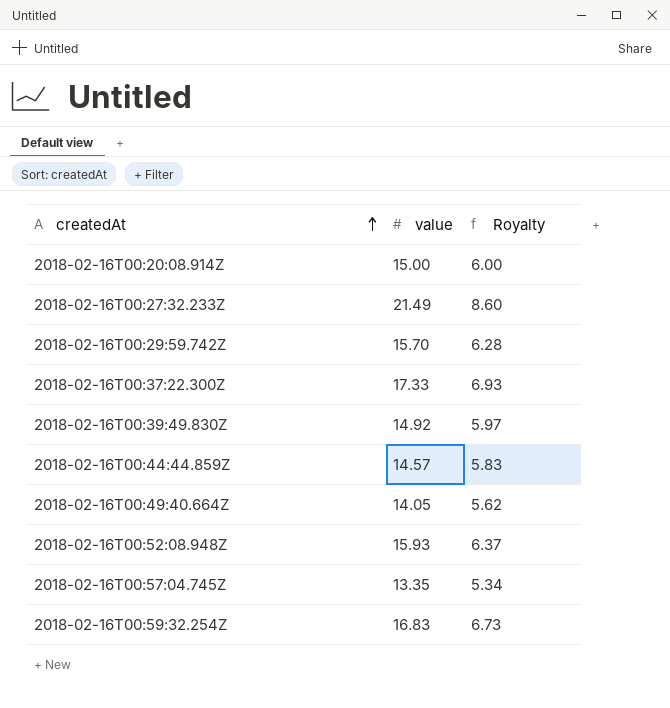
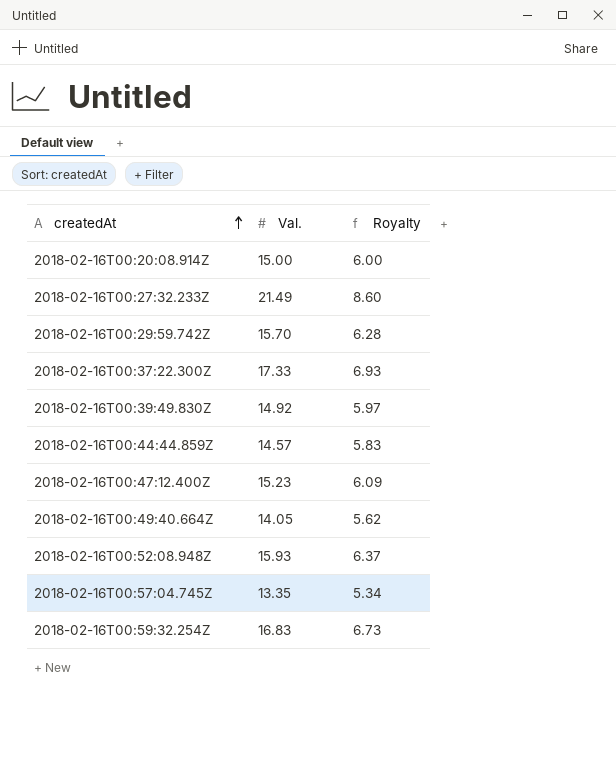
column name: value -> Val.
row 2018-02-16T00:47:12.400Z: none -> 15.23 | 6.09

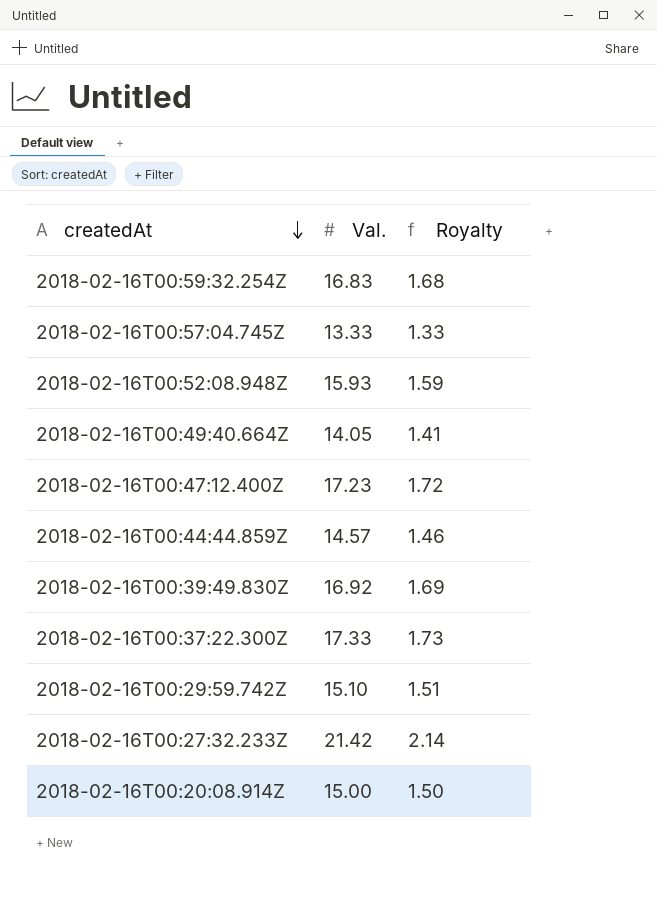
row order: createdAt ascending -> createdAt descending
column Royalty | formula: [Val.] * 0.4 -> [Val.] * 0.1
2018-02-16T00:57:04.745Z | Val.: 13.35 -> 13.33
2018-02-16T00:47:12.400Z | Val.: 15.23 -> 17.23
2018-02-16T00:39:49.830Z | Val.: 14.92 -> 16.92
2018-02-16T00:29:59.742Z | Val.: 15.70 -> 15.10
2018-02-16T00:27:32.233Z | Val.: 21.49 -> 21.42

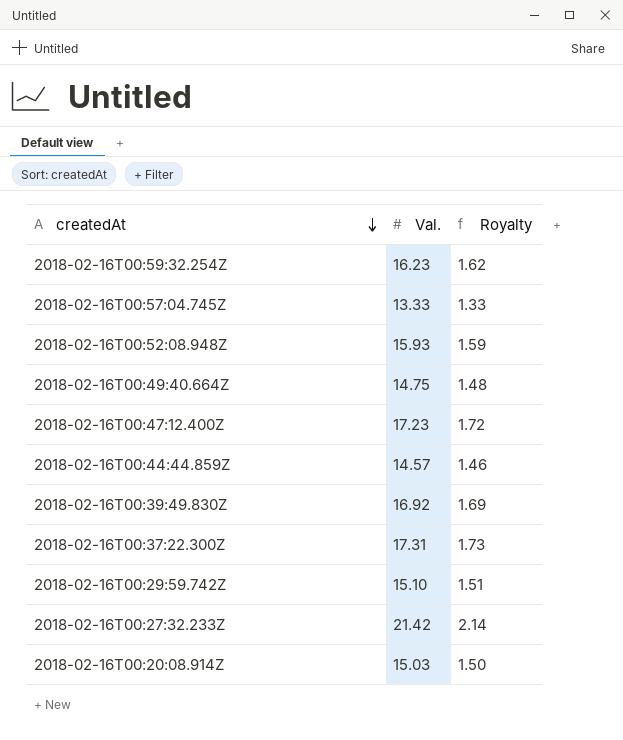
2018-02-16T00:59:32.254Z | Val.: 16.83 -> 16.23
2018-02-16T00:59:32.254Z | Royalty: 1.68 -> 1.62
2018-02-16T00:49:40.664Z | Val.: 14.05 -> 14.75
2018-02-16T00:49:40.664Z | Royalty: 1.41 -> 1.48
2018-02-16T00:37:22.300Z | Val.: 17.33 -> 17.31
2018-02-16T00:20:08.914Z | Val.: 15.00 -> 15.03

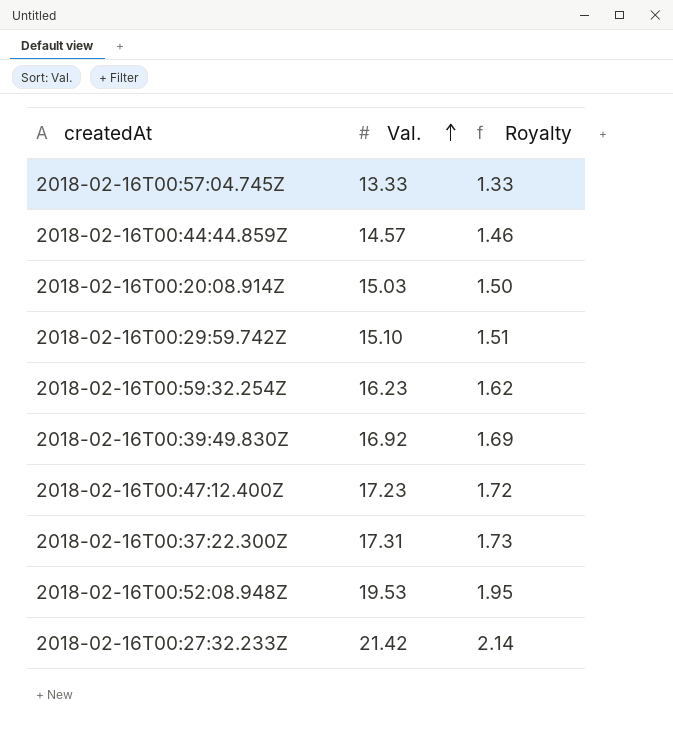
row order: createdAt descending -> Val. ascending
row 2018-02-16T00:49:40.664Z: 14.75 | 1.48 -> none
2018-02-16T00:52:08.948Z | Val.: 15.93 -> 19.53
2018-02-16T00:52:08.948Z | Royalty: 1.59 -> 1.95

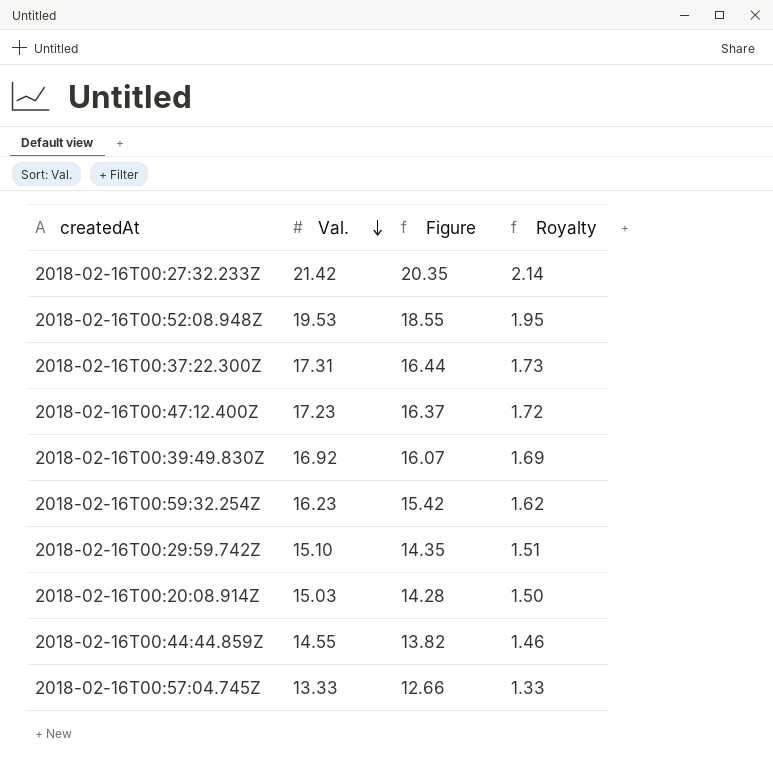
row order: Val. ascending -> Val. descending
column Figure | formula: none -> [Val.] * 0.95
2018-02-16T00:44:44.859Z | Val.: 14.57 -> 14.55

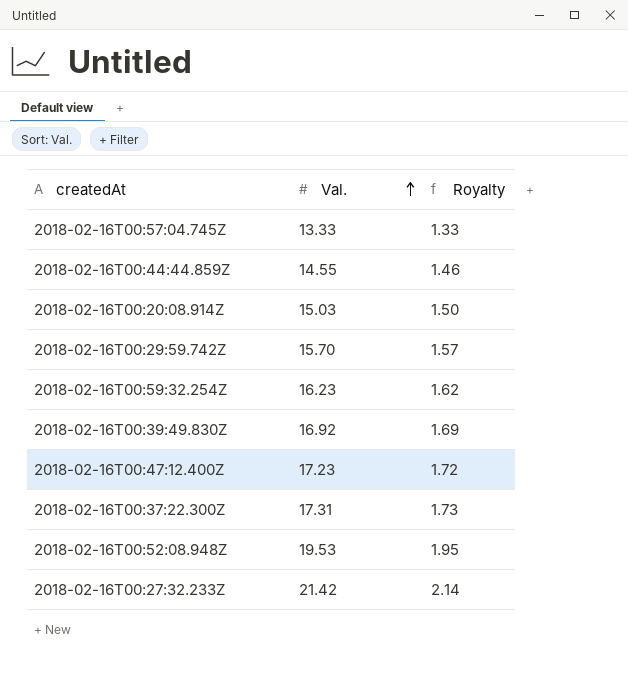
row order: Val. descending -> Val. ascending
column Figure | formula: [Val.] * 0.95 -> none
2018-02-16T00:29:59.742Z | Val.: 15.10 -> 15.70
2018-02-16T00:29:59.742Z | Royalty: 1.51 -> 1.57

